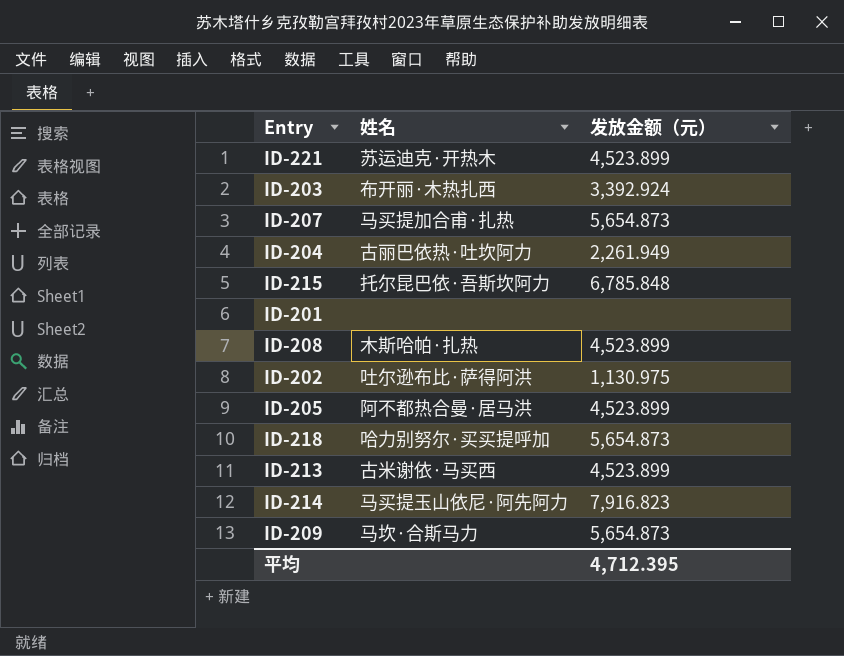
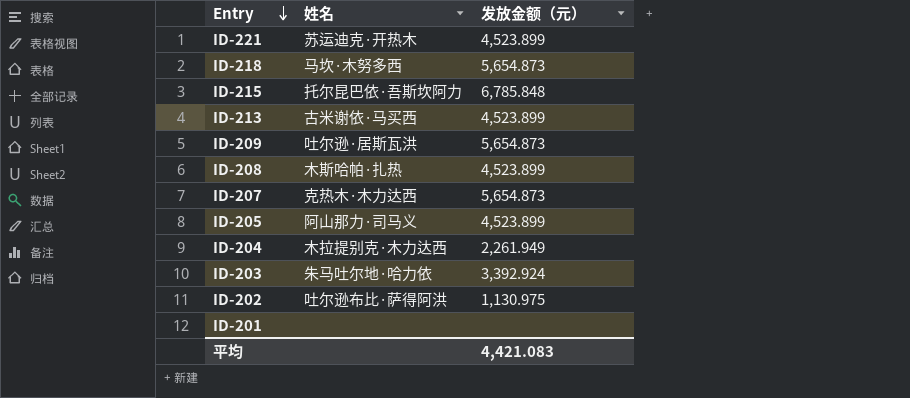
row order: none -> Entry descending
row ID-214: 马买提玉山依尼·阿先阿力 | 7,916.823 -> none
ID-218 | 姓名: 哈力别努尔·买买提呼加 -> 马坎·木努多西
ID-209 | 姓名: 马坎·合斯马力 -> 吐尔逊·居斯瓦洪
ID-207 | 姓名: 马买提加合甫·扎热 -> 克热木·木力达西
ID-205 | 姓名: 阿不都热合曼·居马洪 -> 阿山那力·司马义
ID-204 | 姓名: 古丽巴依热·吐坎阿力 -> 木拉提别克·木力达西
ID-203 | 姓名: 布开丽·木热扎西 -> 朱马吐尔地·哈力依
平均 | 发放金额（元）: 4,712.395 -> 4,421.083

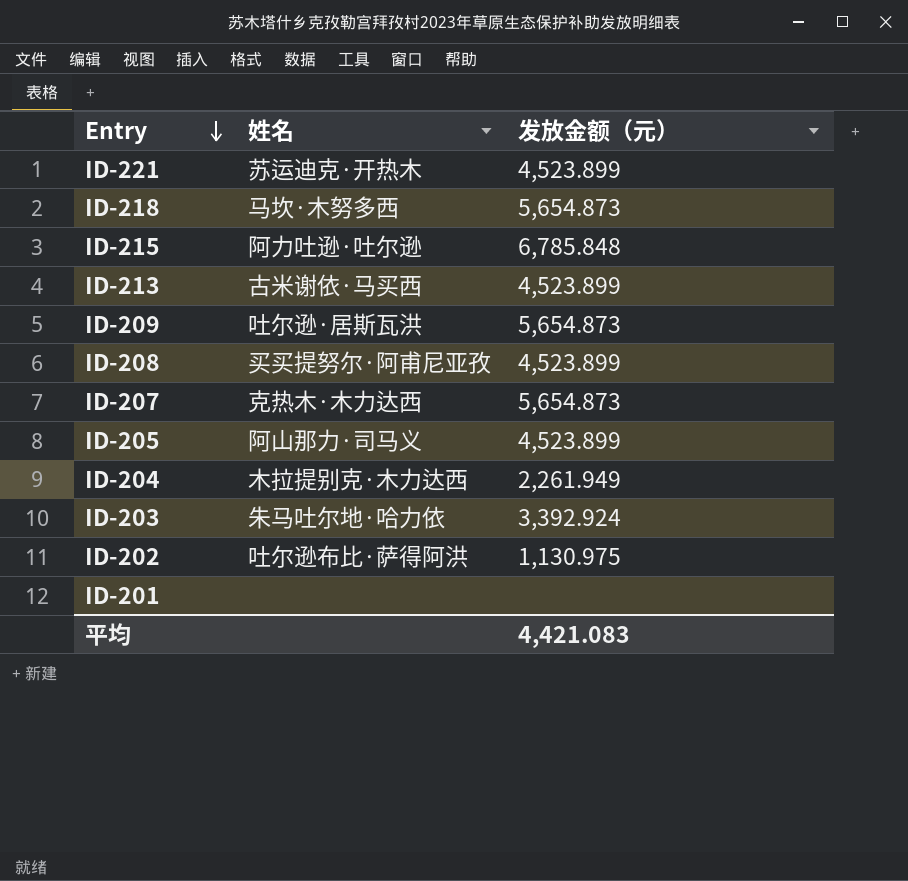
ID-215 | 姓名: 托尔昆巴依·吾斯坎阿力 -> 阿力吐逊·吐尔逊
ID-208 | 姓名: 木斯哈帕·扎热 -> 买买提努尔·阿甫尼亚孜

